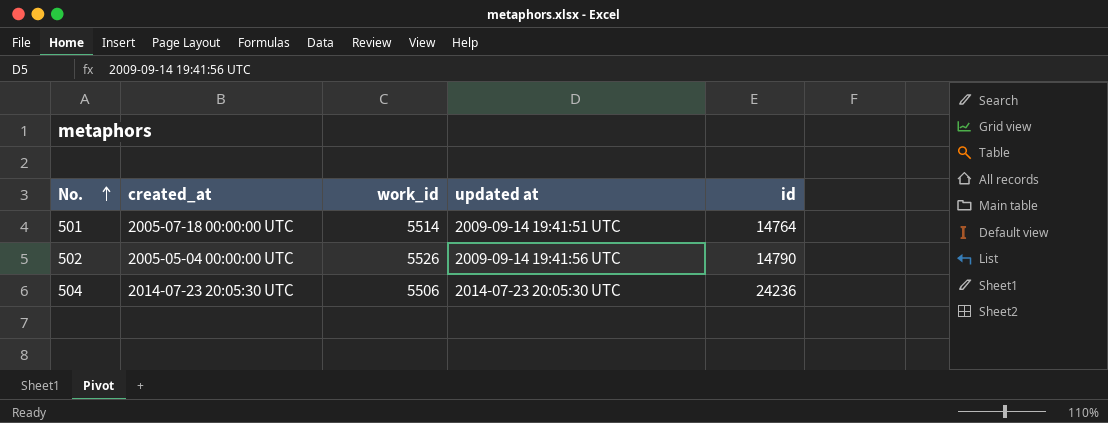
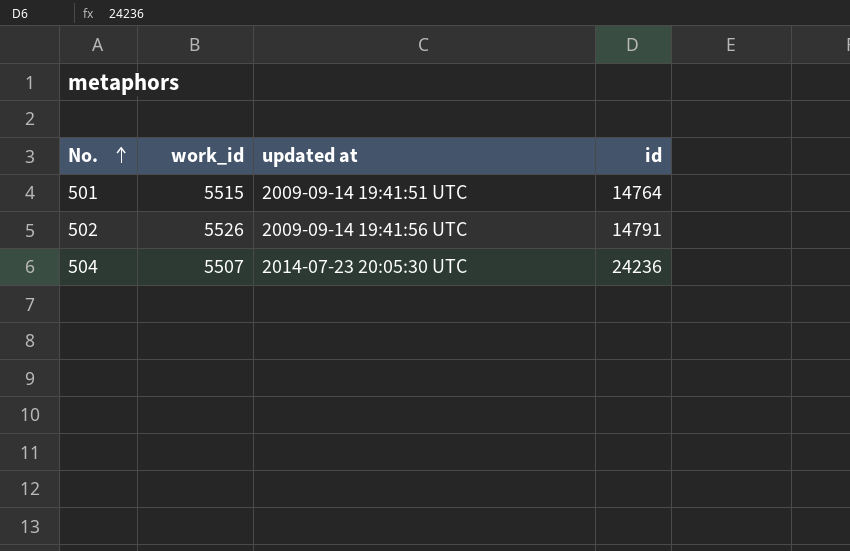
column created_at | position: 2 -> none
501 | work_id: 5514 -> 5515
502 | id: 14790 -> 14791
504 | work_id: 5506 -> 5507

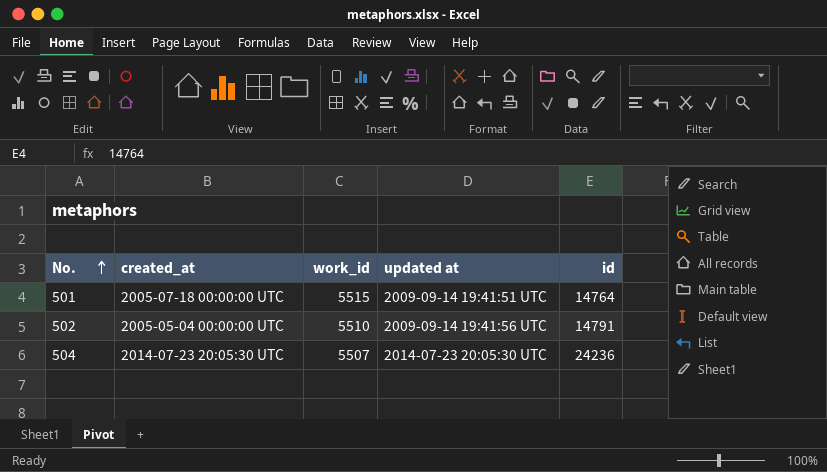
column created_at | position: none -> 2
502 | work_id: 5526 -> 5510

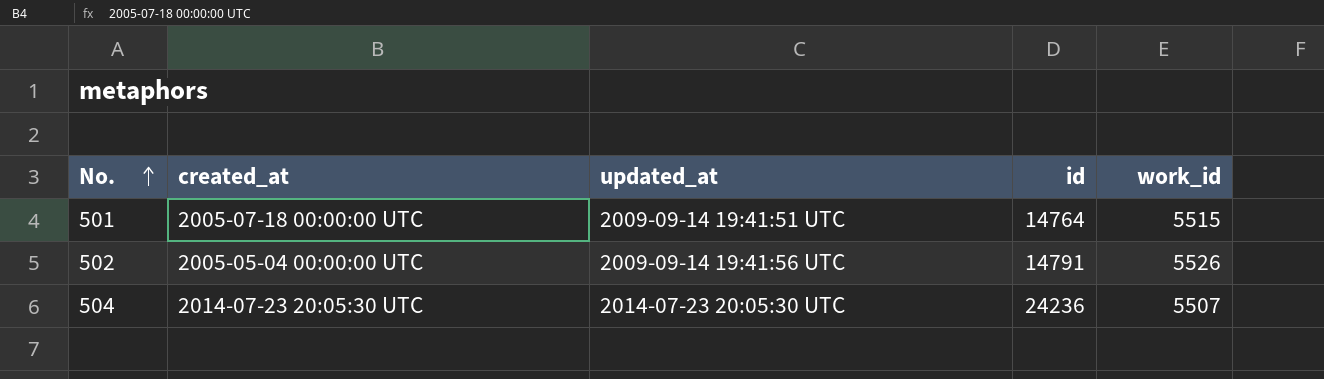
column name: updated at -> updated_at
column work_id | position: 3 -> 5
502 | work_id: 5510 -> 5526

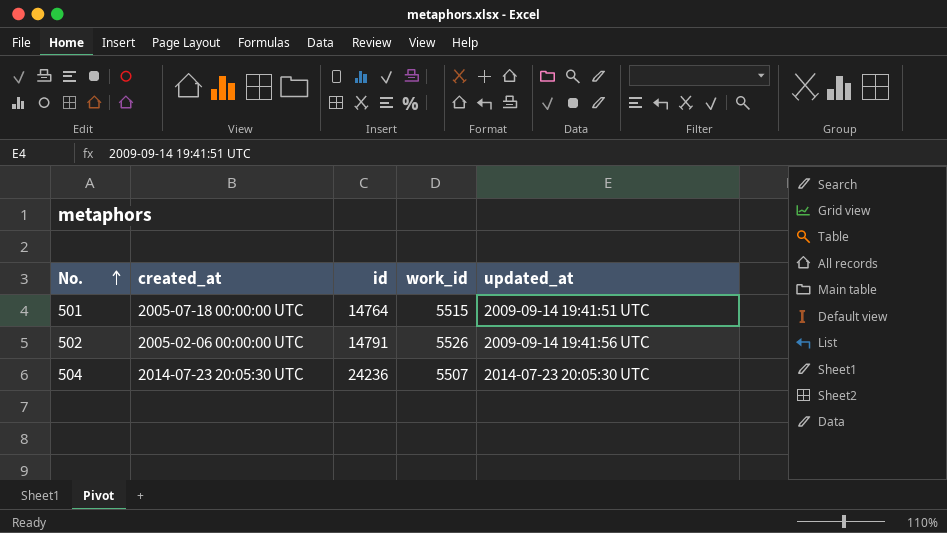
column updated_at | position: 3 -> 5
502 | created_at: 2005-05-04 00:00:00 UTC -> 2005-02-06 00:00:00 UTC

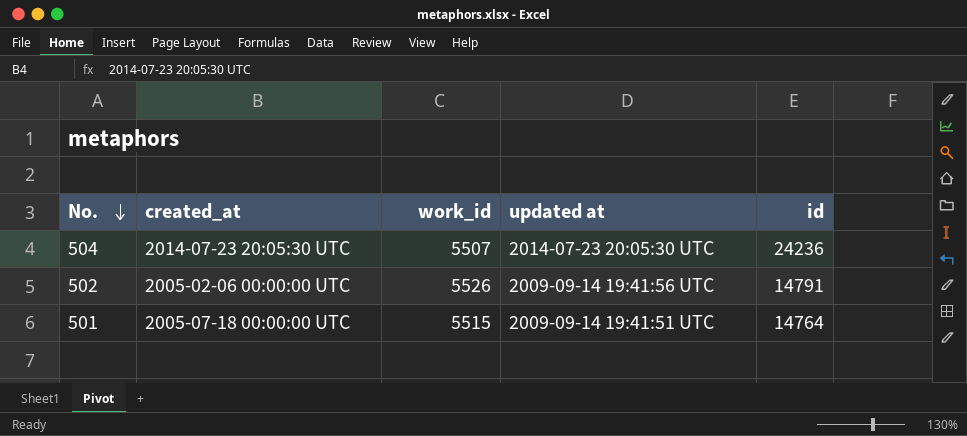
row order: No. ascending -> No. descending
column name: updated_at -> updated at
column id | position: 3 -> 5

